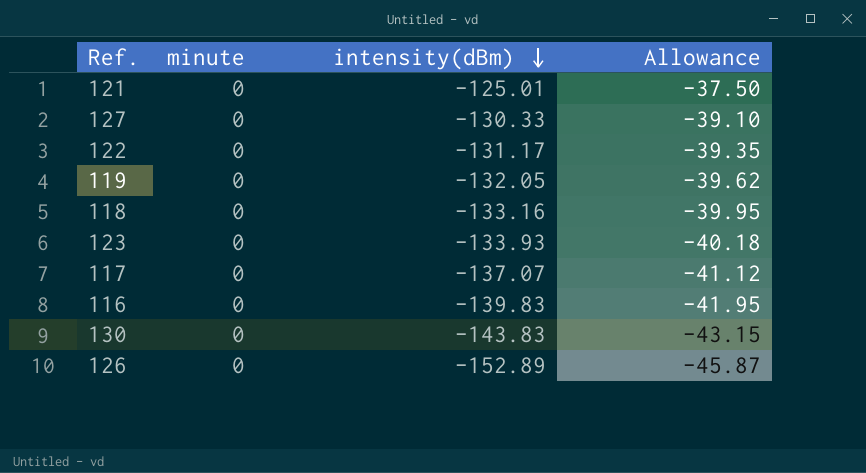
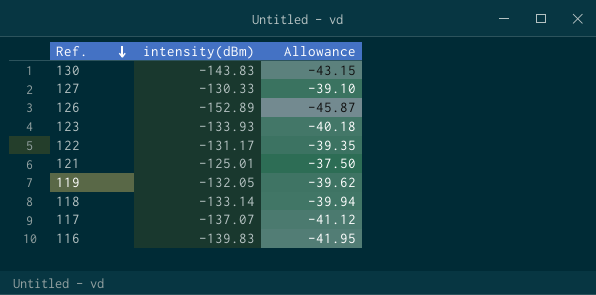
row order: intensity(dBm) descending -> Ref. descending
column minute | position: 2 -> none
118 | intensity(dBm): -133.16 -> -133.14
118 | Allowance: -39.95 -> -39.94

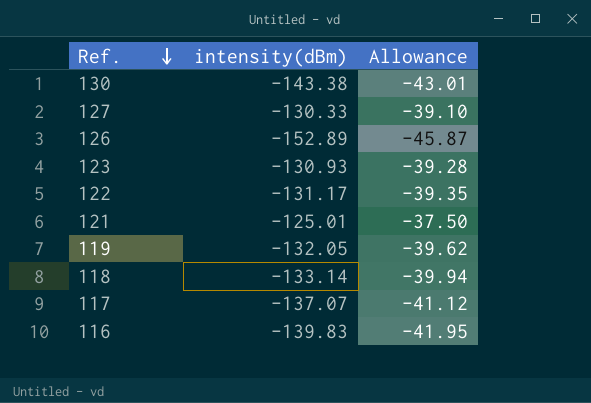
130 | intensity(dBm): -143.83 -> -143.38
130 | Allowance: -43.15 -> -43.01
123 | intensity(dBm): -133.93 -> -130.93
123 | Allowance: -40.18 -> -39.28

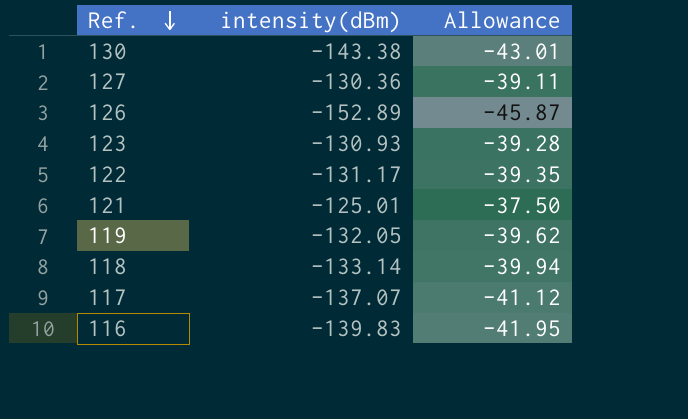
127 | intensity(dBm): -130.33 -> -130.36
127 | Allowance: -39.10 -> -39.11

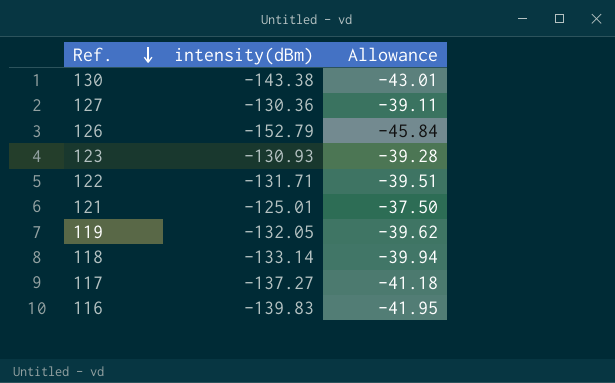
126 | intensity(dBm): -152.89 -> -152.79
126 | Allowance: -45.87 -> -45.84
122 | intensity(dBm): -131.17 -> -131.71
122 | Allowance: -39.35 -> -39.51
117 | intensity(dBm): -137.07 -> -137.27
117 | Allowance: -41.12 -> -41.18

